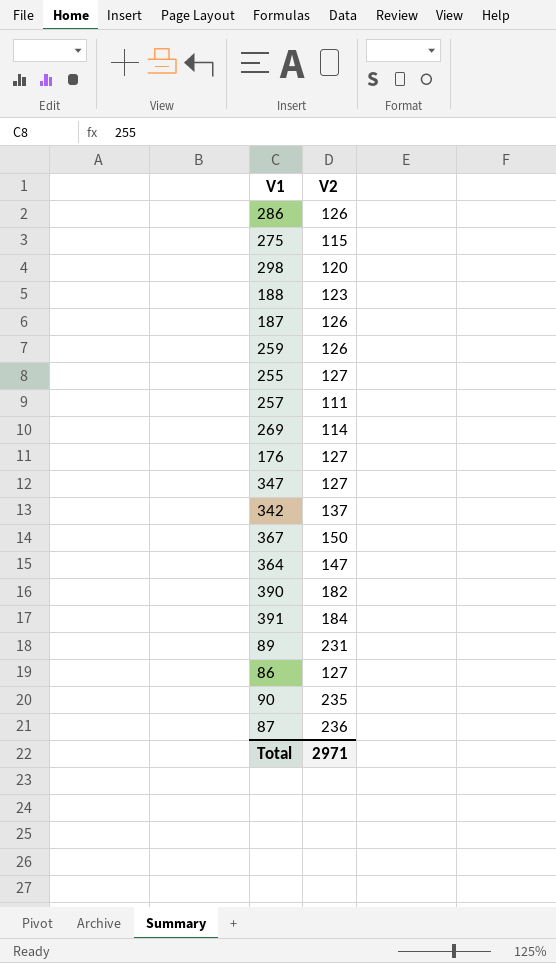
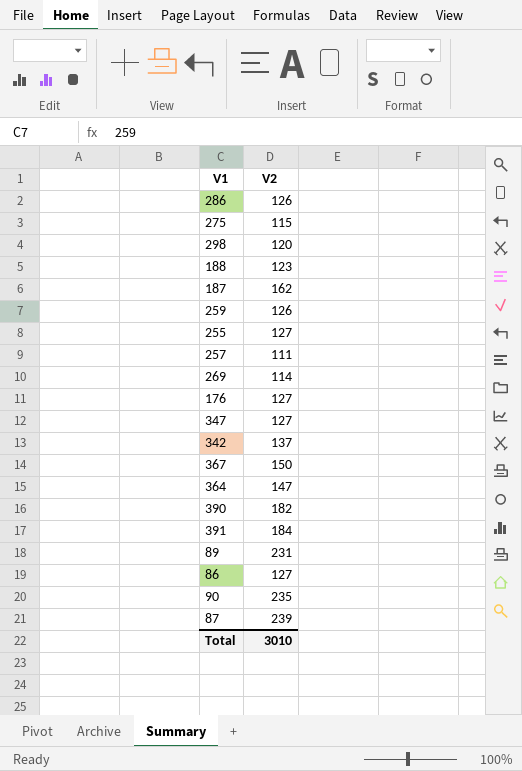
187 | V2: 126 -> 162
87 | V2: 236 -> 239
Total | V2: 2971 -> 3010

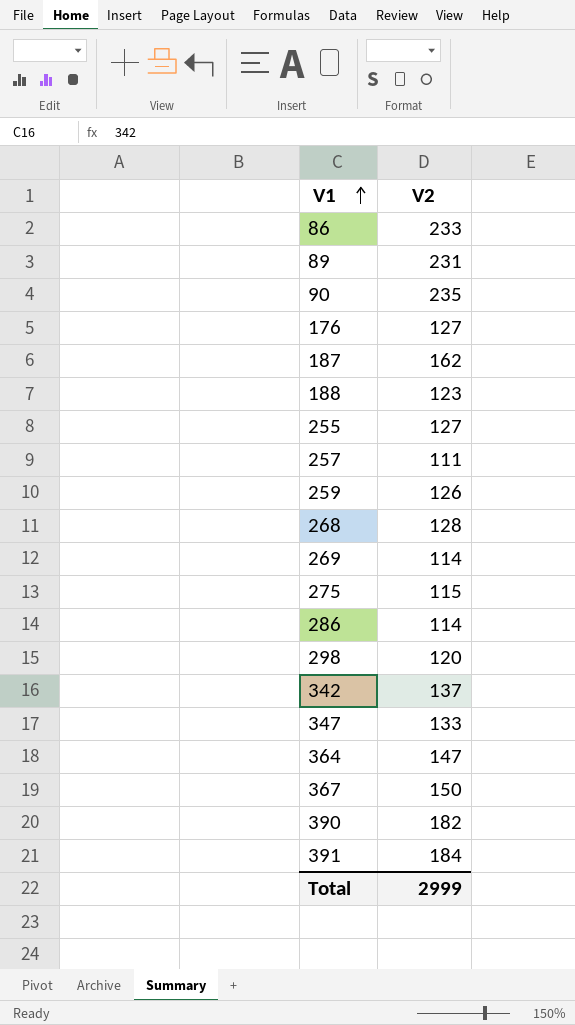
row order: none -> V1 ascending
row 87: 239 -> none
86 | V2: 127 -> 233
row 268: none -> 128
286 | V2: 126 -> 114
347 | V2: 127 -> 133
Total | V2: 3010 -> 2999

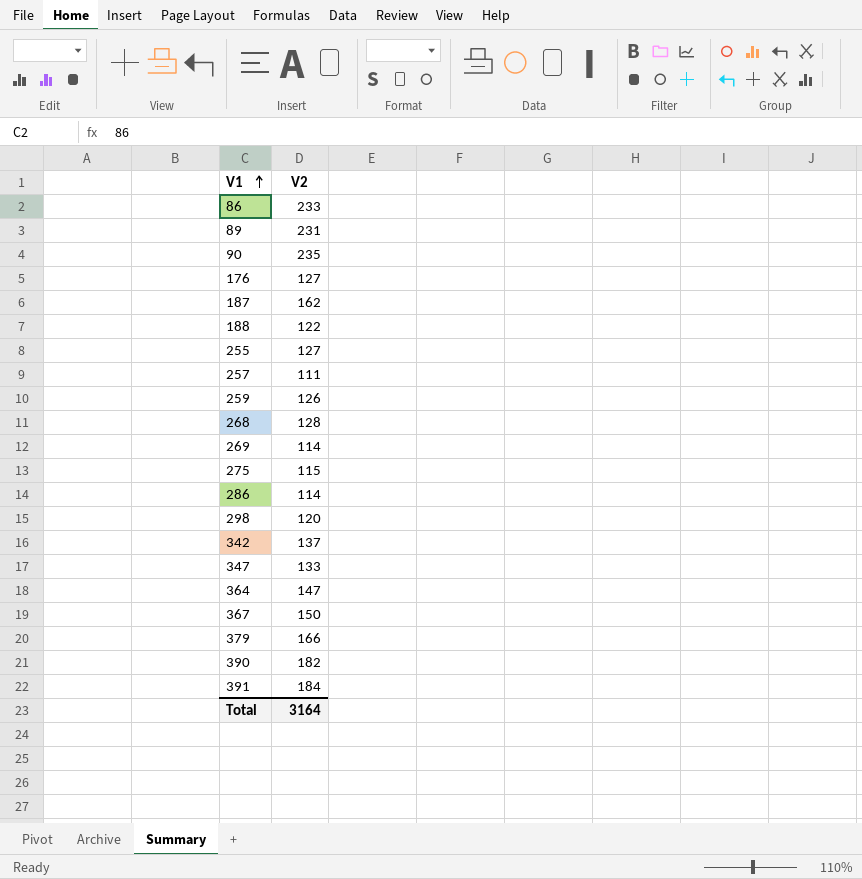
188 | V2: 123 -> 122
row 379: none -> 166
Total | V2: 2999 -> 3164

